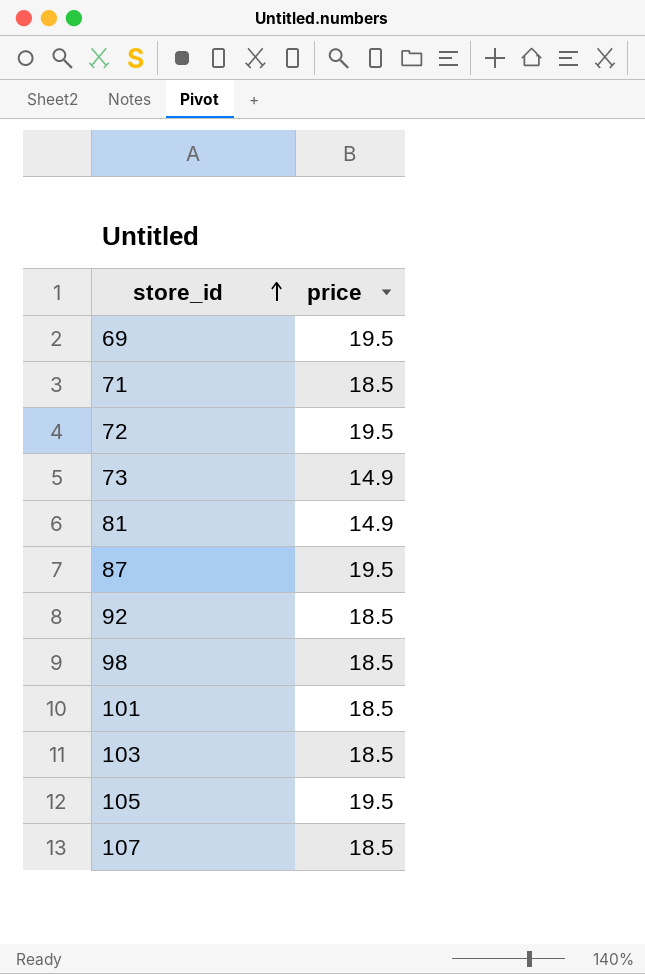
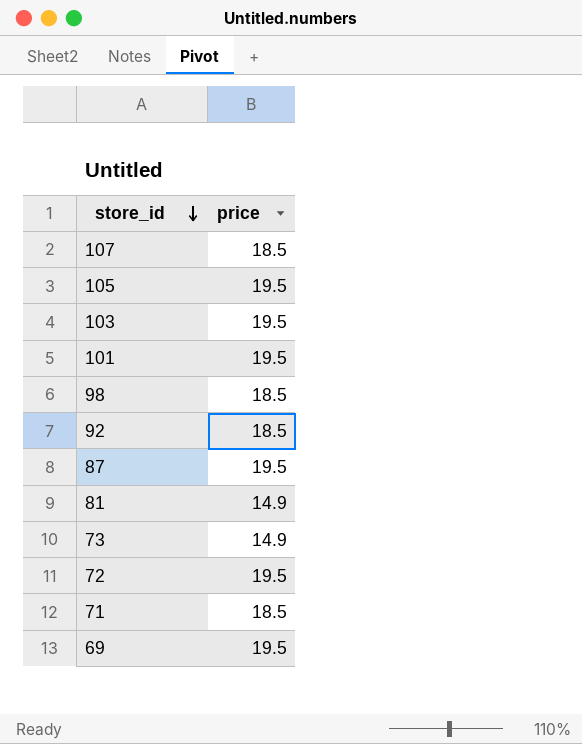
row order: store_id ascending -> store_id descending
103 | price: 18.5 -> 19.5
101 | price: 18.5 -> 19.5

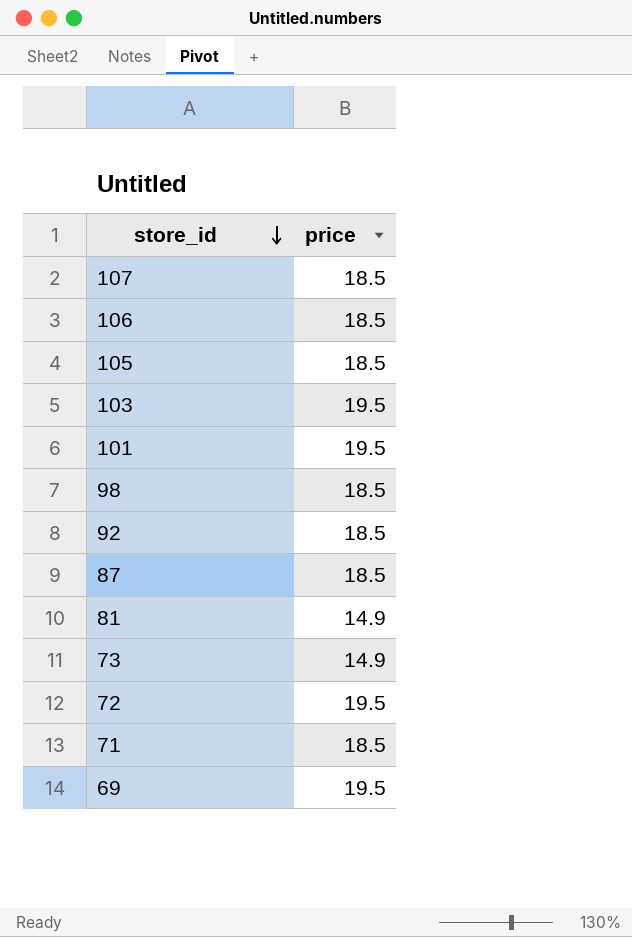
row 106: none -> 18.5
105 | price: 19.5 -> 18.5
87 | price: 19.5 -> 18.5

